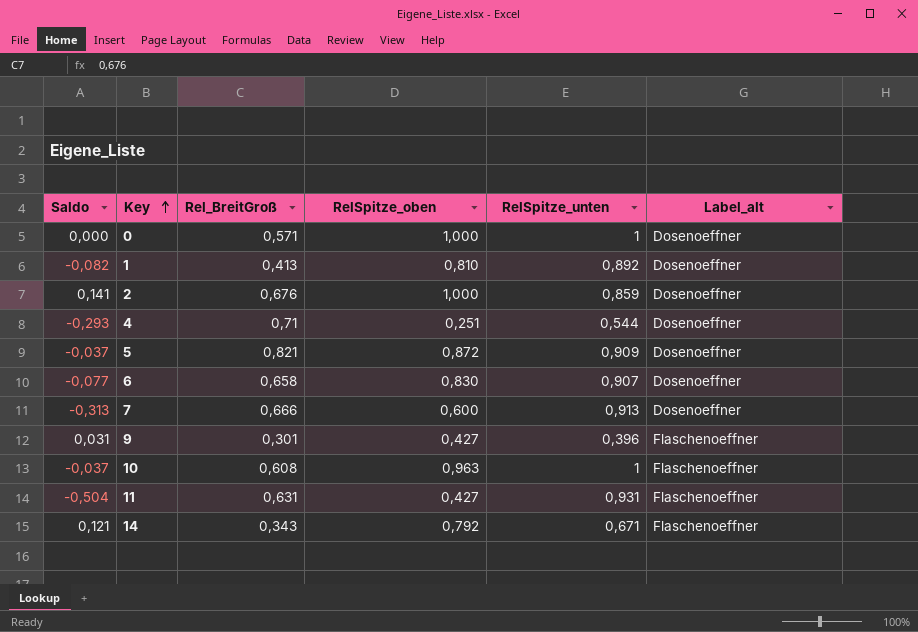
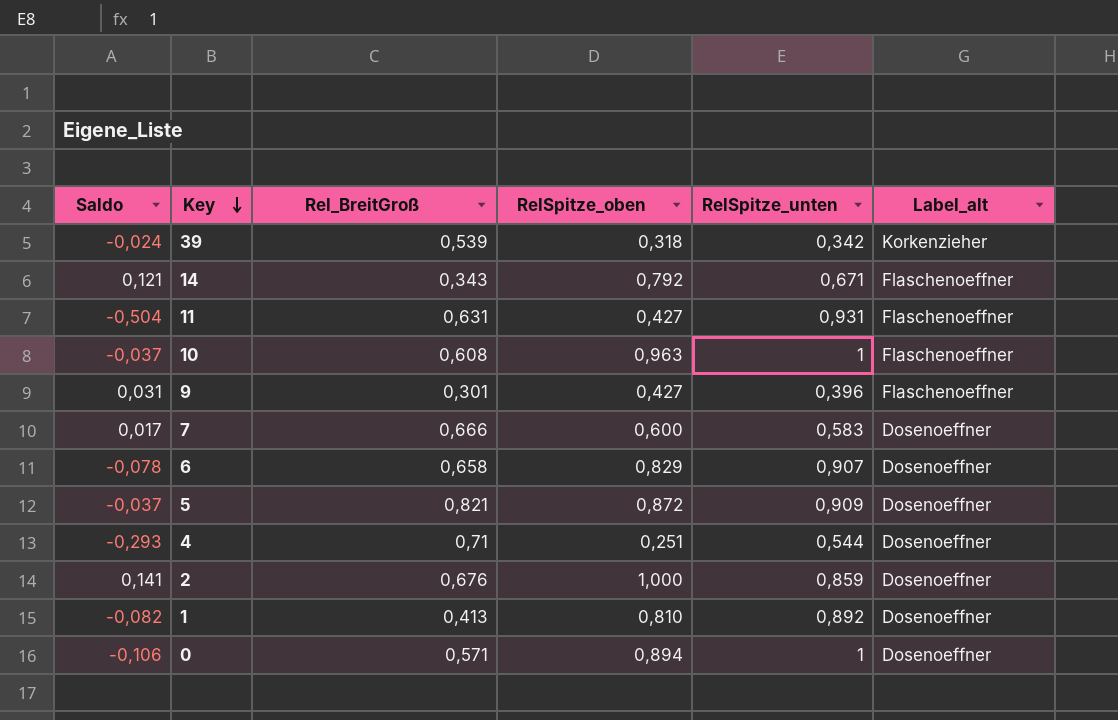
row order: Key ascending -> Key descending
row 39: none -> -0,024 | 0,539 | 0,318 | 0,342 | Korkenzieher
7 | Saldo: -0,313 -> 0,017
7 | RelSpitze_unten: 0,913 -> 0,583
6 | Saldo: -0,077 -> -0,078
6 | RelSpitze_oben: 0,830 -> 0,829
0 | Saldo: 0,000 -> -0,106
0 | RelSpitze_oben: 1,000 -> 0,894

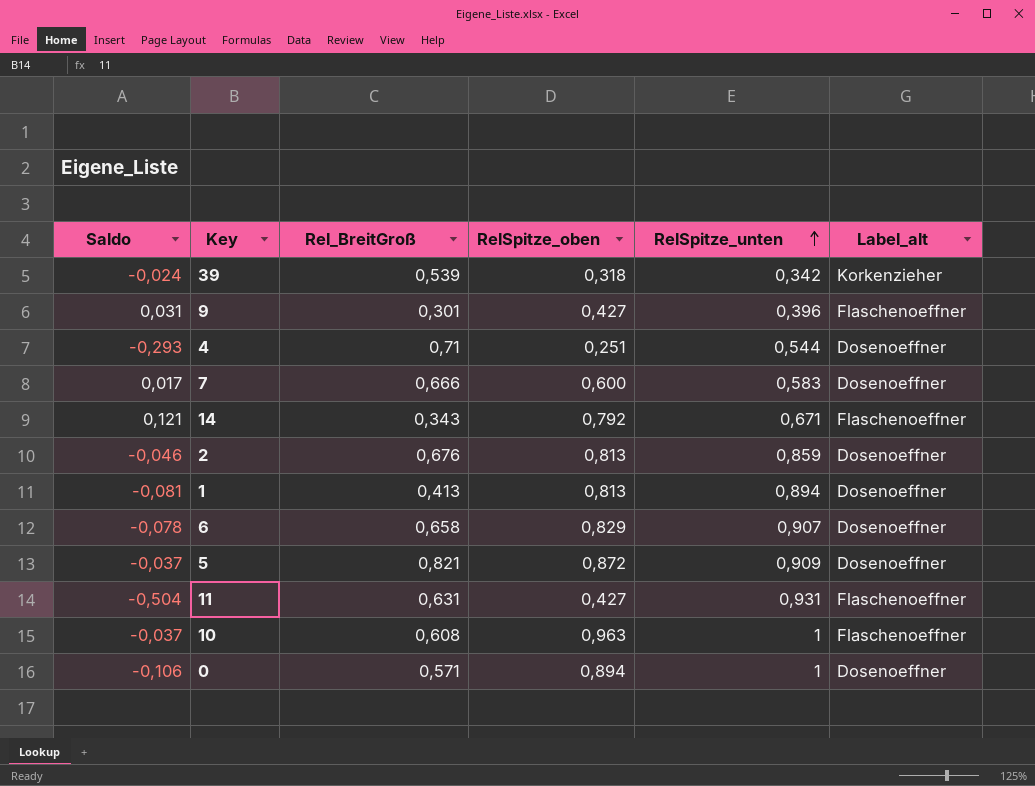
row order: Key descending -> RelSpitze_unten ascending
2 | Saldo: 0,141 -> -0,046
2 | RelSpitze_oben: 1,000 -> 0,813
1 | Saldo: -0,082 -> -0,081
1 | RelSpitze_oben: 0,810 -> 0,813
1 | RelSpitze_unten: 0,892 -> 0,894

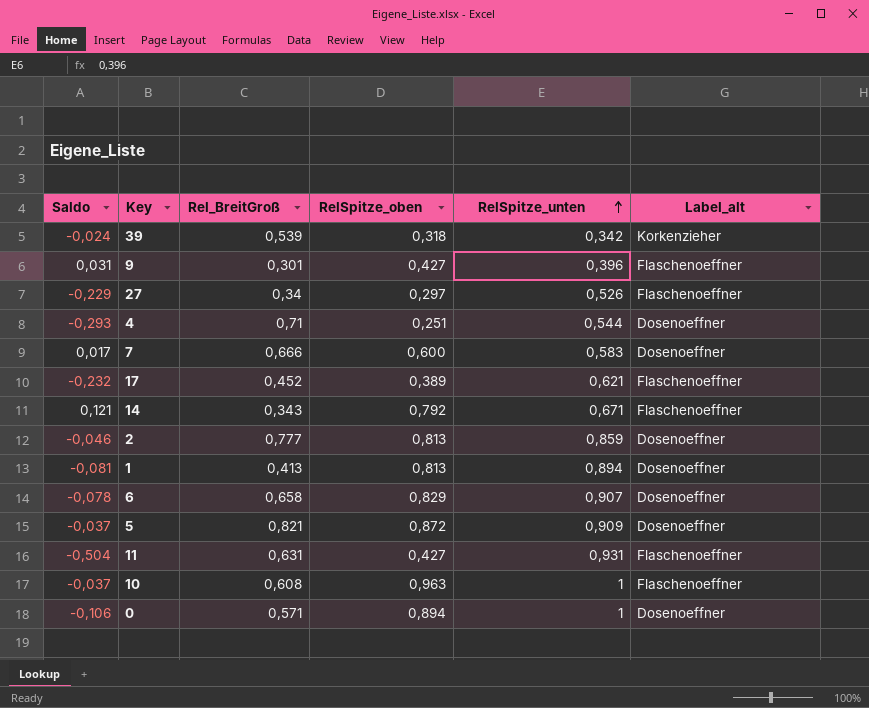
row 27: none -> -0,229 | 0,34 | 0,297 | 0,526 | Flaschenoeffner
row 17: none -> -0,232 | 0,452 | 0,389 | 0,621 | Flaschenoeffner
2 | Rel_BreitGroß: 0,676 -> 0,777

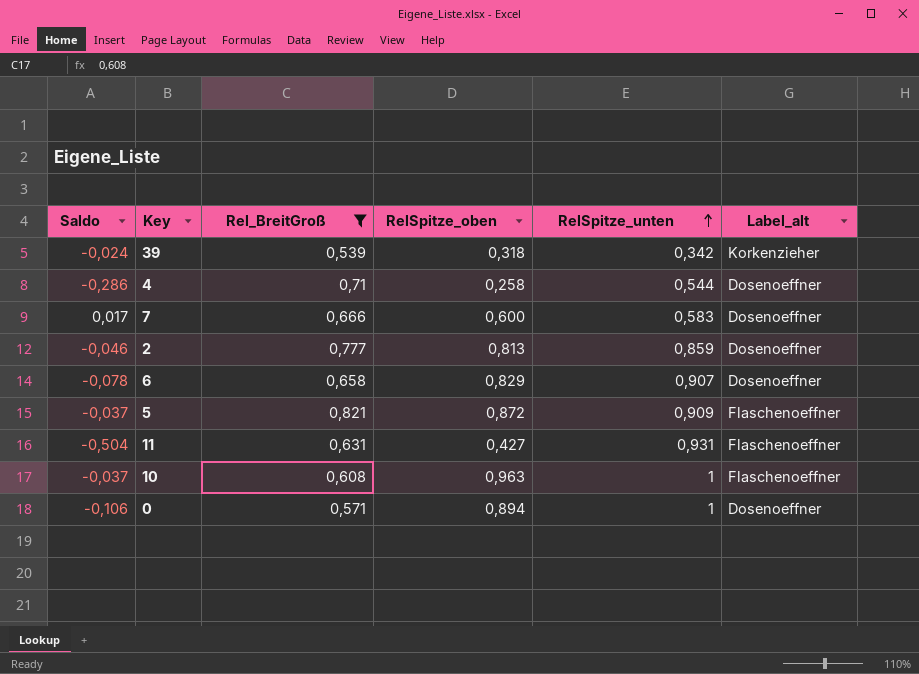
filter: none -> Rel_BreitGroß >= 0,539
4 | Saldo: -0,293 -> -0,286
4 | RelSpitze_oben: 0,251 -> 0,258
5 | Label_alt: Dosenoeffner -> Flaschenoeffner

